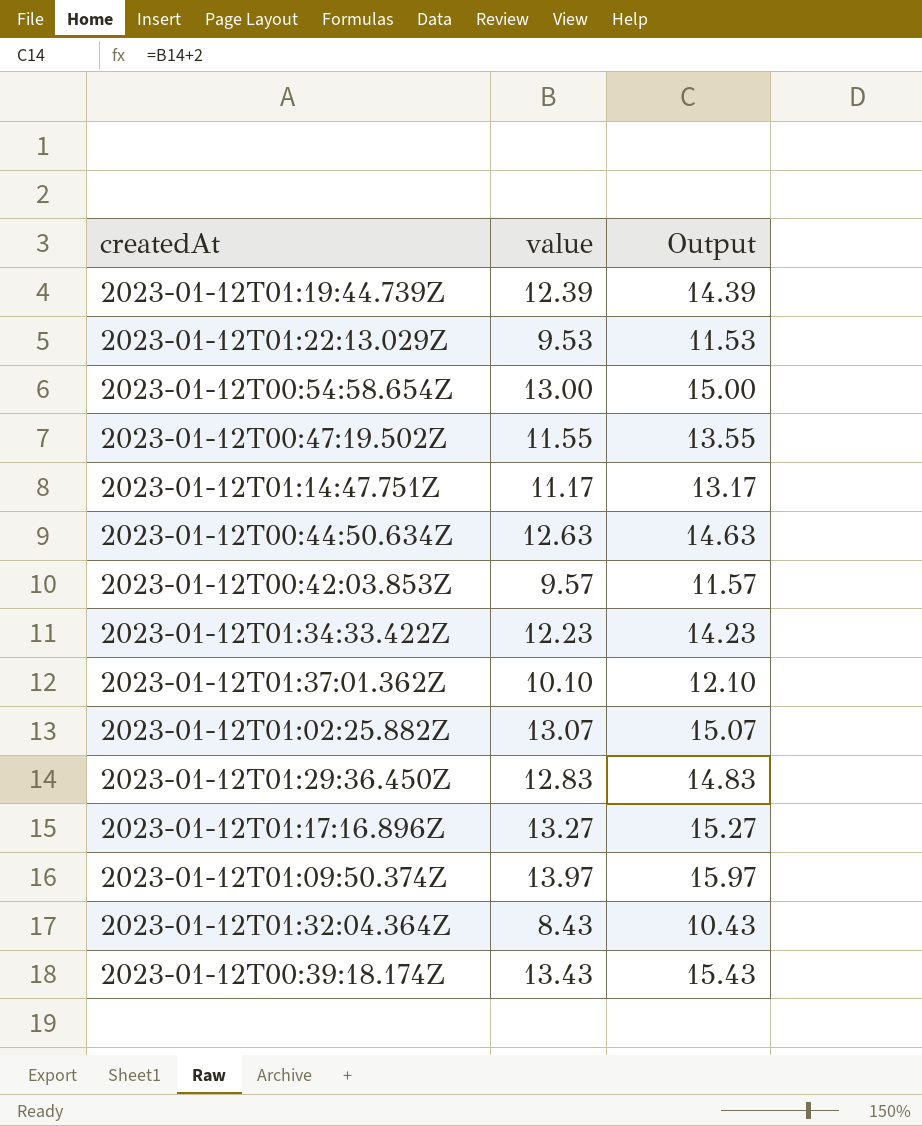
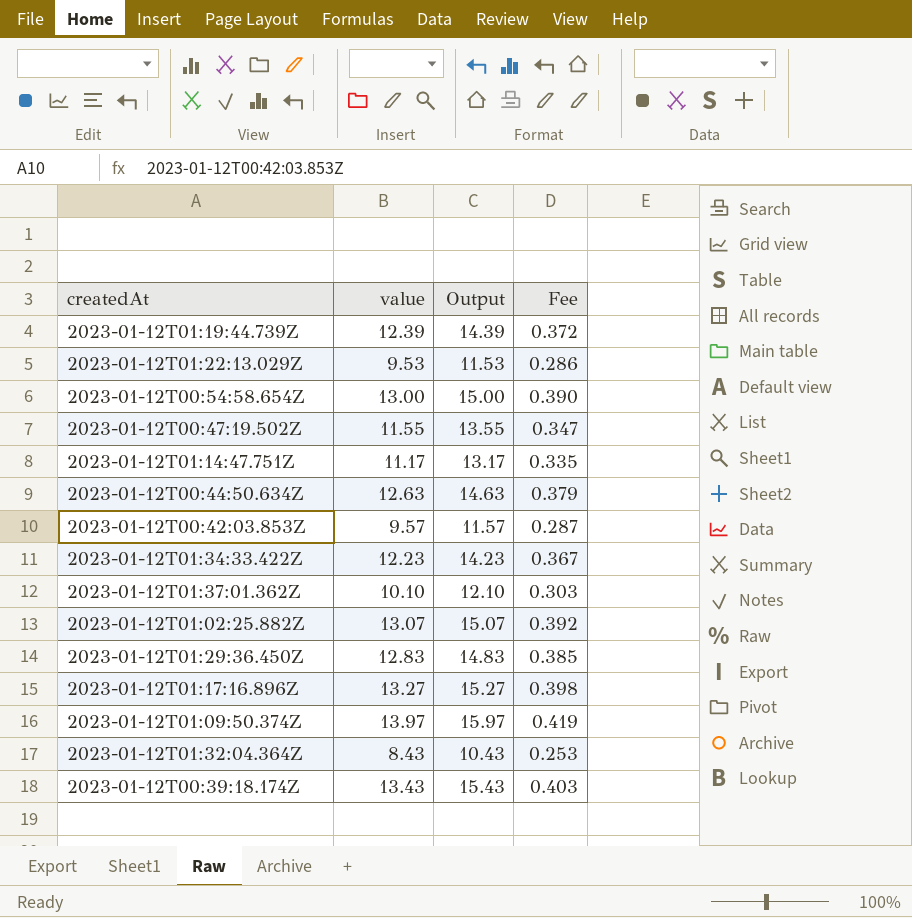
column Fee | formula: none -> [value] * 0.03

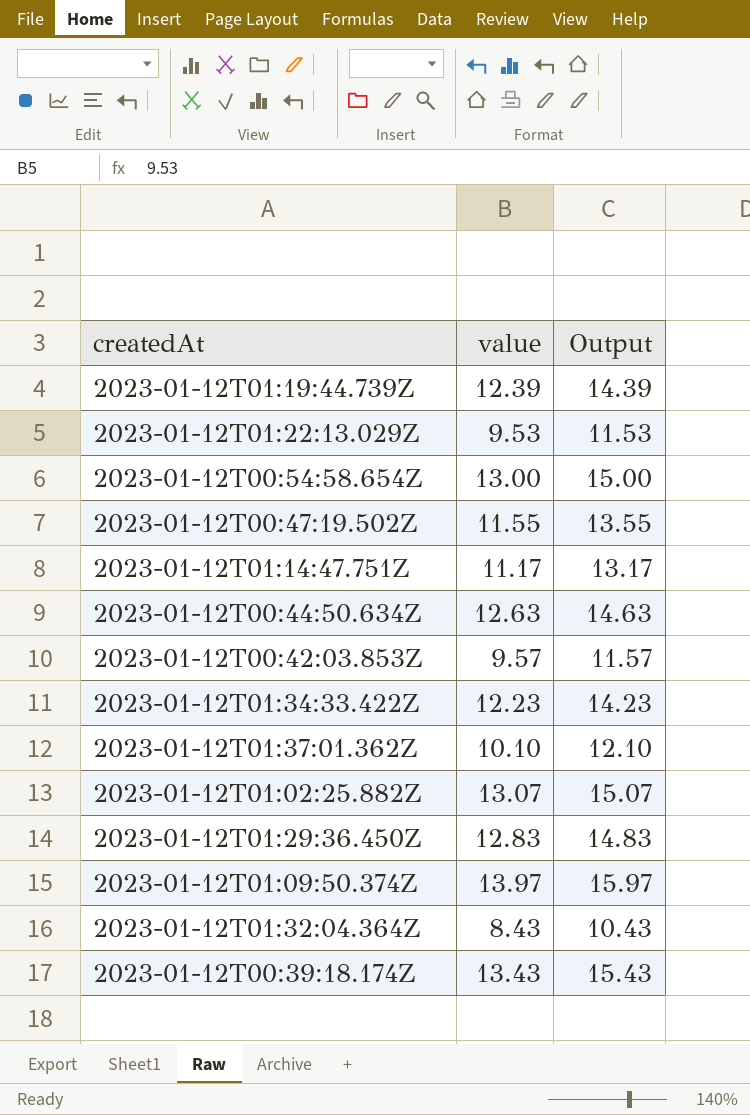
column Fee | formula: [value] * 0.03 -> none
row 2023-01-12T01:17:16.896Z: 13.27 | 15.27 | 0.398 -> none

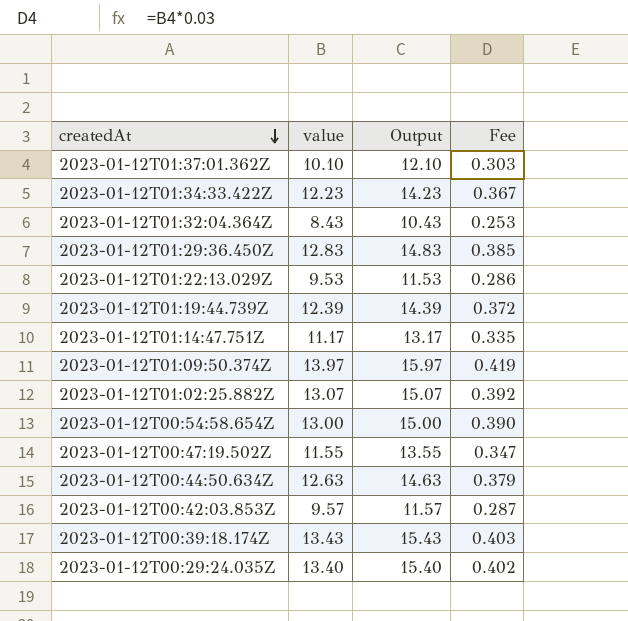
row order: none -> createdAt descending
column Fee | formula: none -> [value] * 0.03
row 2023-01-12T00:29:24.035Z: none -> 13.40 | 15.40 | 0.402

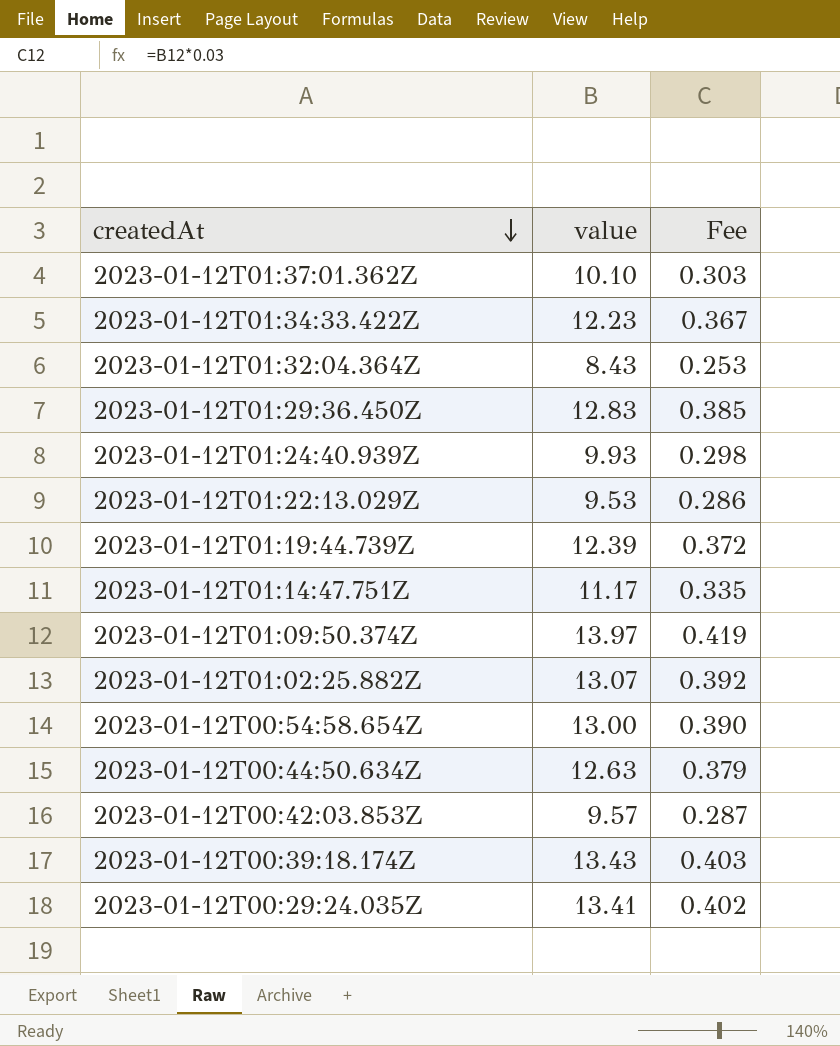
column Output | formula: [value] + 2 -> none
row 2023-01-12T00:47:19.502Z: 11.55 | 13.55 | 0.347 -> none
row 2023-01-12T01:24:40.939Z: none -> 9.93 | 0.298
2023-01-12T00:29:24.035Z | value: 13.40 -> 13.41

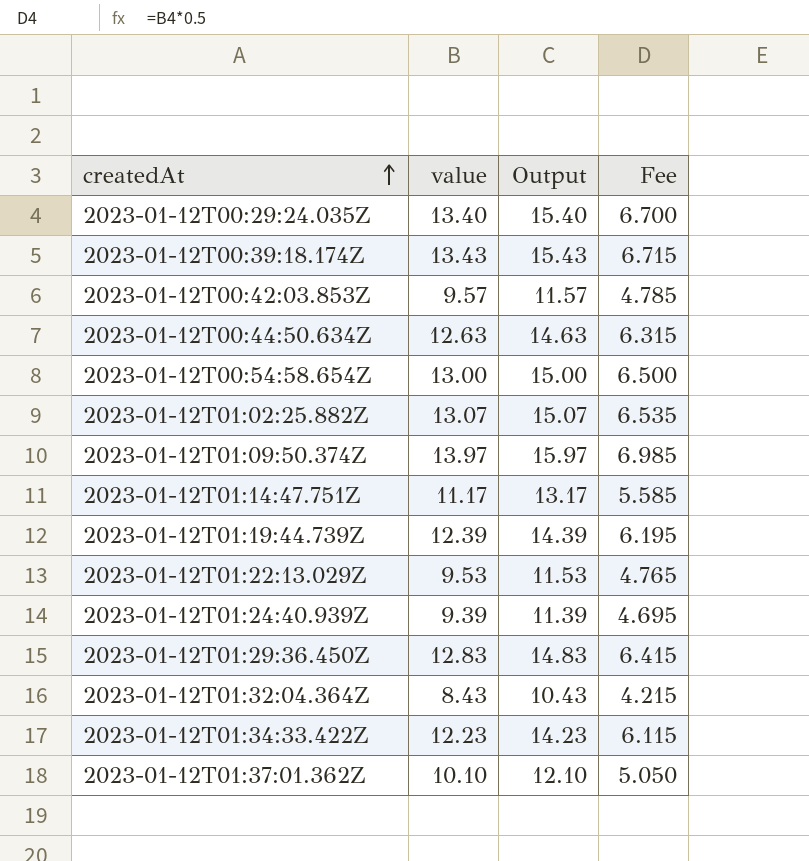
row order: createdAt descending -> createdAt ascending
column Output | formula: none -> [value] + 2
column Fee | formula: [value] * 0.03 -> [value] * 0.5
2023-01-12T00:29:24.035Z | value: 13.41 -> 13.40
2023-01-12T01:24:40.939Z | value: 9.93 -> 9.39

